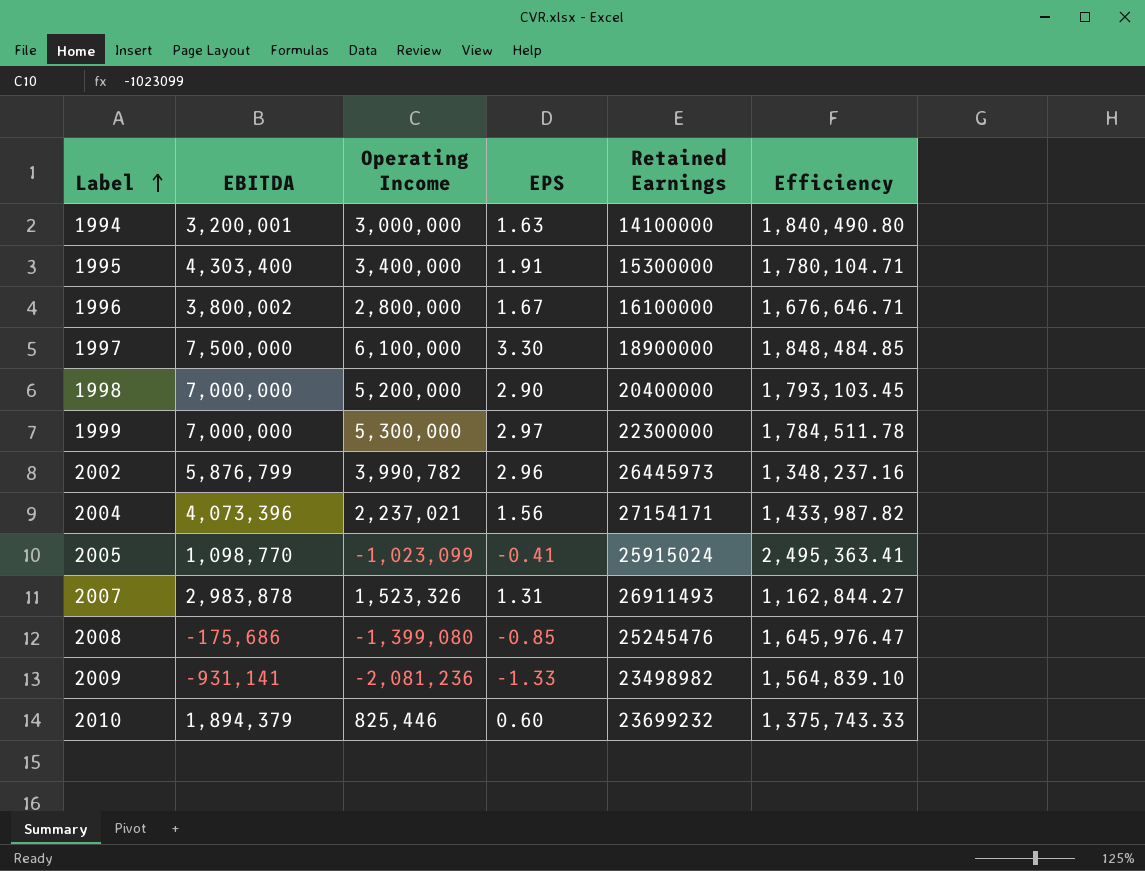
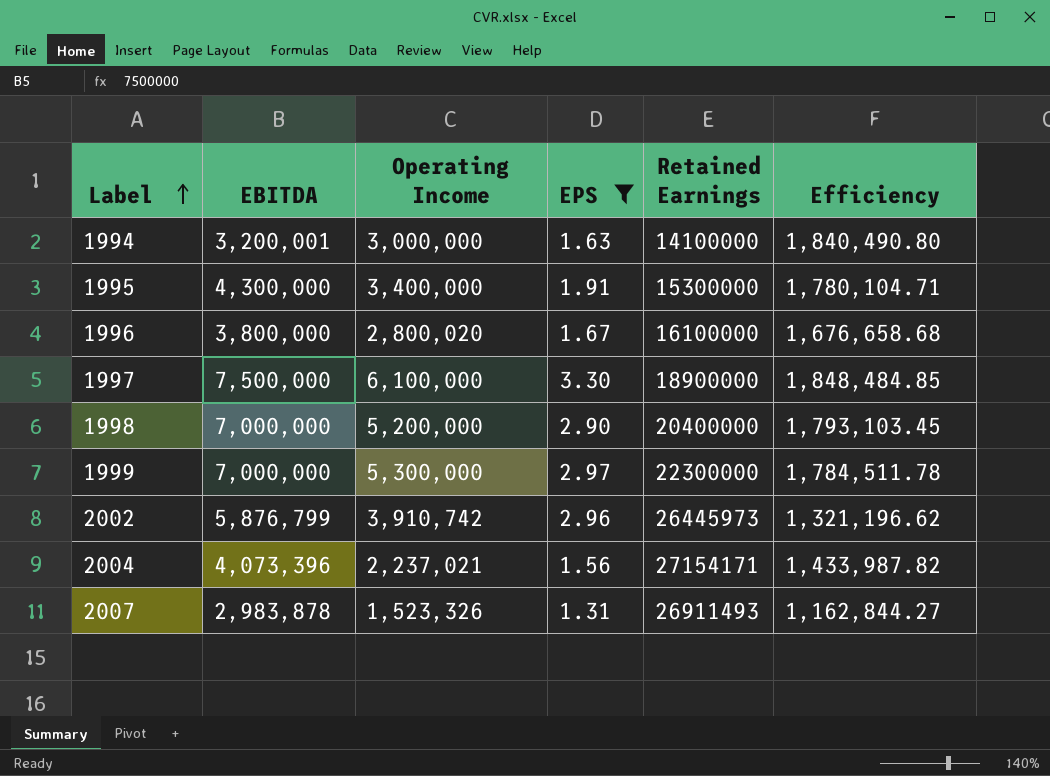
filter: none -> EPS >= 1.31
1995 | EBITDA: 4,303,400 -> 4,300,000
1996 | EBITDA: 3,800,002 -> 3,800,000
1996 | Operating Income: 2,800,000 -> 2,800,020
1996 | Efficiency: 1,676,646.71 -> 1,676,658.68
2002 | Operating Income: 3,990,782 -> 3,910,742
2002 | Efficiency: 1,348,237.16 -> 1,321,196.62

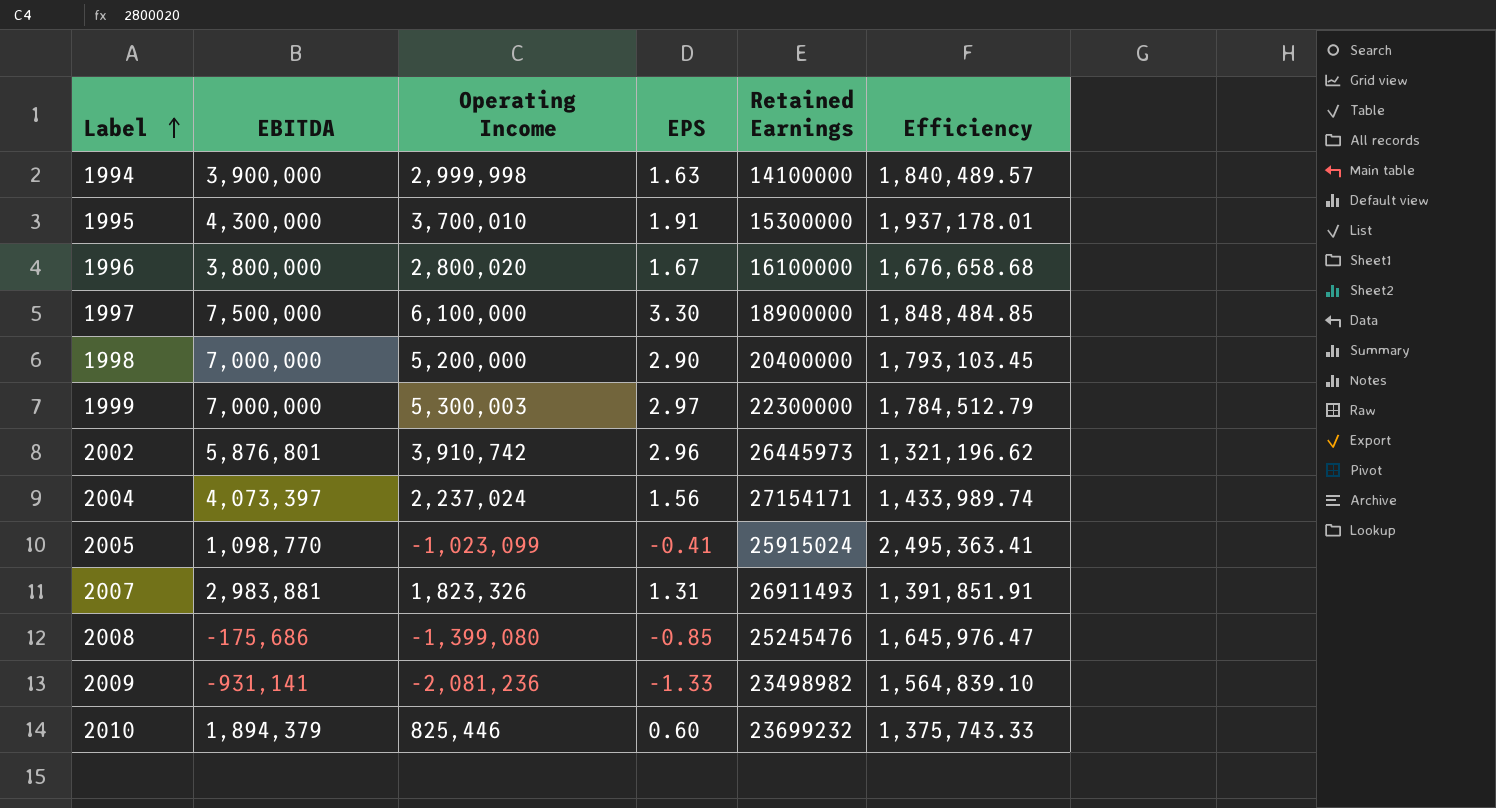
filter: EPS >= 1.31 -> none
1994 | EBITDA: 3,200,001 -> 3,900,000
1994 | Operating Income: 3,000,000 -> 2,999,998
1994 | Efficiency: 1,840,490.80 -> 1,840,489.57
1995 | Operating Income: 3,400,000 -> 3,700,010
1995 | Efficiency: 1,780,104.71 -> 1,937,178.01
1999 | Operating Income: 5,300,000 -> 5,300,003
1999 | Efficiency: 1,784,511.78 -> 1,784,512.79
2002 | EBITDA: 5,876,799 -> 5,876,801
2004 | EBITDA: 4,073,396 -> 4,073,397
2004 | Operating Income: 2,237,021 -> 2,237,024
2004 | Efficiency: 1,433,987.82 -> 1,433,989.74
2007 | EBITDA: 2,983,878 -> 2,983,881
2007 | Operating Income: 1,523,326 -> 1,823,326
2007 | Efficiency: 1,162,844.27 -> 1,391,851.91

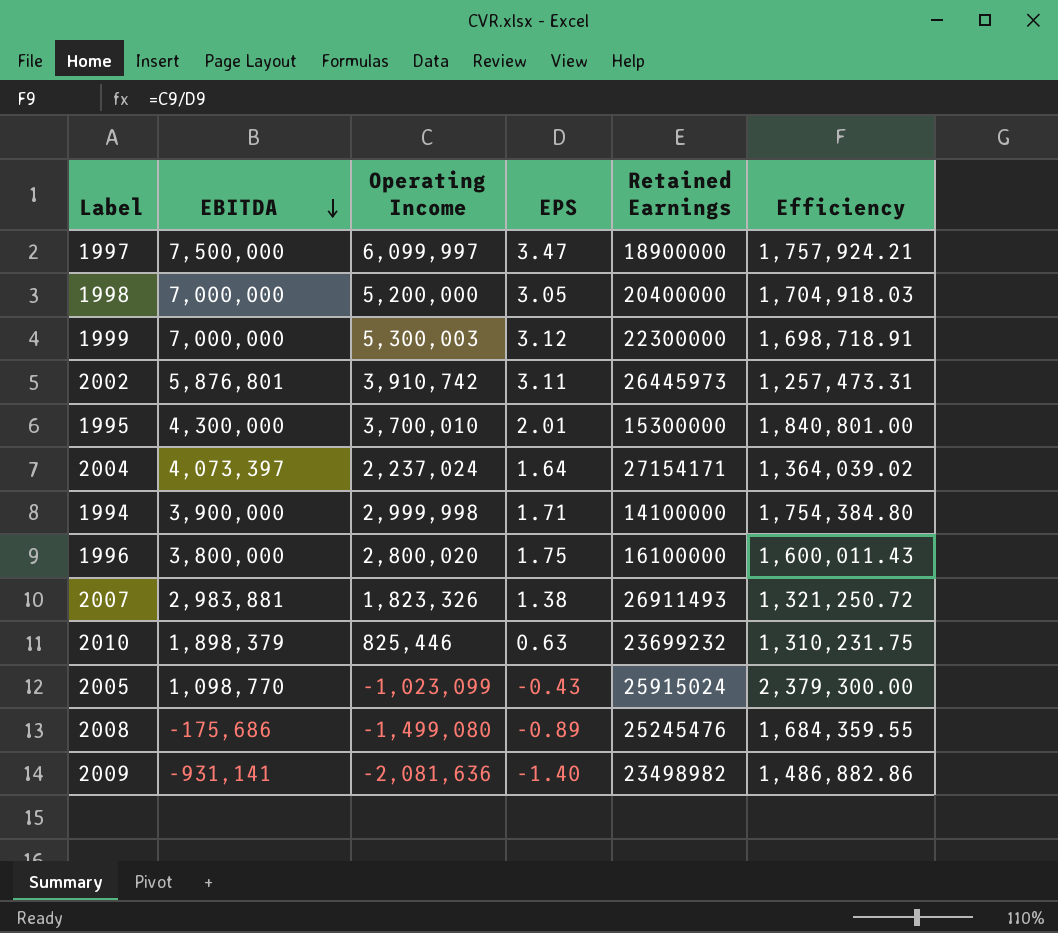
row order: Label ascending -> EBITDA descending
1997 | Operating Income: 6,100,000 -> 6,099,997
1997 | EPS: 3.30 -> 3.47
1997 | Efficiency: 1,848,484.85 -> 1,757,924.21
1998 | EPS: 2.90 -> 3.05
1998 | Efficiency: 1,793,103.45 -> 1,704,918.03
1999 | EPS: 2.97 -> 3.12
1999 | Efficiency: 1,784,512.79 -> 1,698,718.91
2002 | EPS: 2.96 -> 3.11
2002 | Efficiency: 1,321,196.62 -> 1,257,473.31
1995 | EPS: 1.91 -> 2.01
1995 | Efficiency: 1,937,178.01 -> 1,840,801.00
2004 | EPS: 1.56 -> 1.64
2004 | Efficiency: 1,433,989.74 -> 1,364,039.02
1994 | EPS: 1.63 -> 1.71
1994 | Efficiency: 1,840,489.57 -> 1,754,384.80
1996 | EPS: 1.67 -> 1.75
1996 | Efficiency: 1,676,658.68 -> 1,600,011.43
2007 | EPS: 1.31 -> 1.38
2007 | Efficiency: 1,391,851.91 -> 1,321,250.72
2010 | EBITDA: 1,894,379 -> 1,898,379
2010 | EPS: 0.60 -> 0.63
2010 | Efficiency: 1,375,743.33 -> 1,310,231.75
2005 | EPS: -0.41 -> -0.43
2005 | Efficiency: 2,495,363.41 -> 2,379,300.00
2008 | Operating Income: -1,399,080 -> -1,499,080
2008 | EPS: -0.85 -> -0.89
2008 | Efficiency: 1,645,976.47 -> 1,684,359.55
2009 | Operating Income: -2,081,236 -> -2,081,636
2009 | EPS: -1.33 -> -1.40
2009 | Efficiency: 1,564,839.10 -> 1,486,882.86

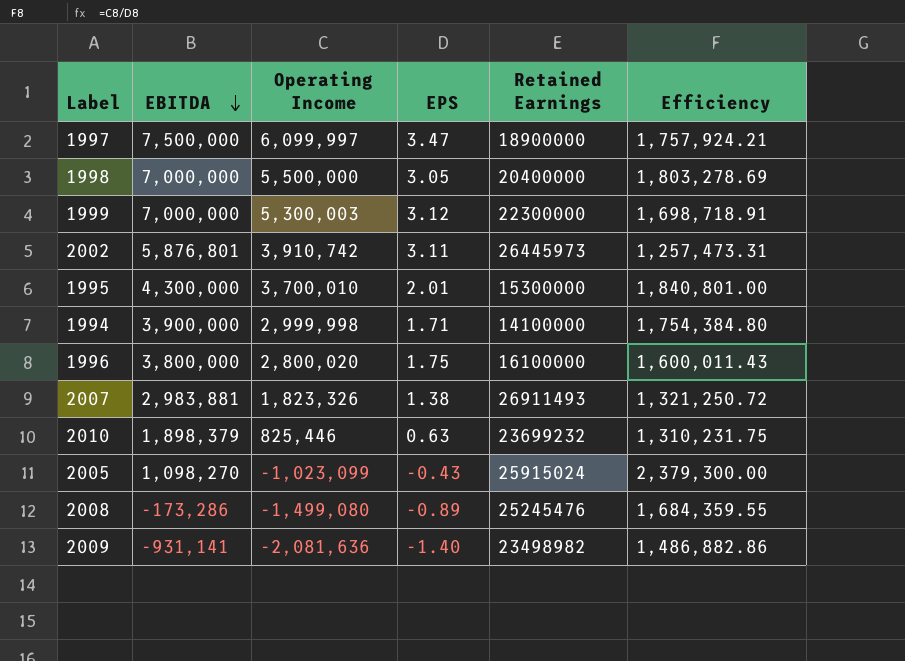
row 2004: 4,073,397 | 2,237,024 | 1.64 | 27154171 | 1,364,039.02 -> none
1998 | Operating Income: 5,200,000 -> 5,500,000
1998 | Efficiency: 1,704,918.03 -> 1,803,278.69
2005 | EBITDA: 1,098,770 -> 1,098,270
2008 | EBITDA: -175,686 -> -173,286

